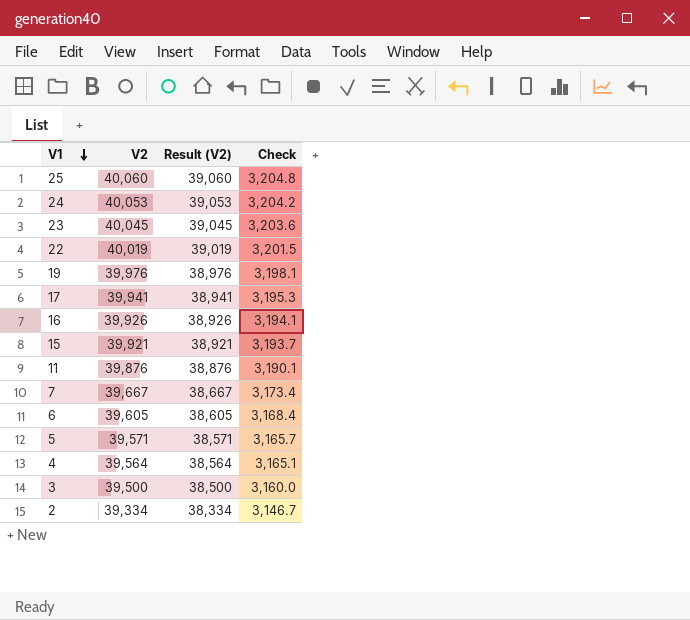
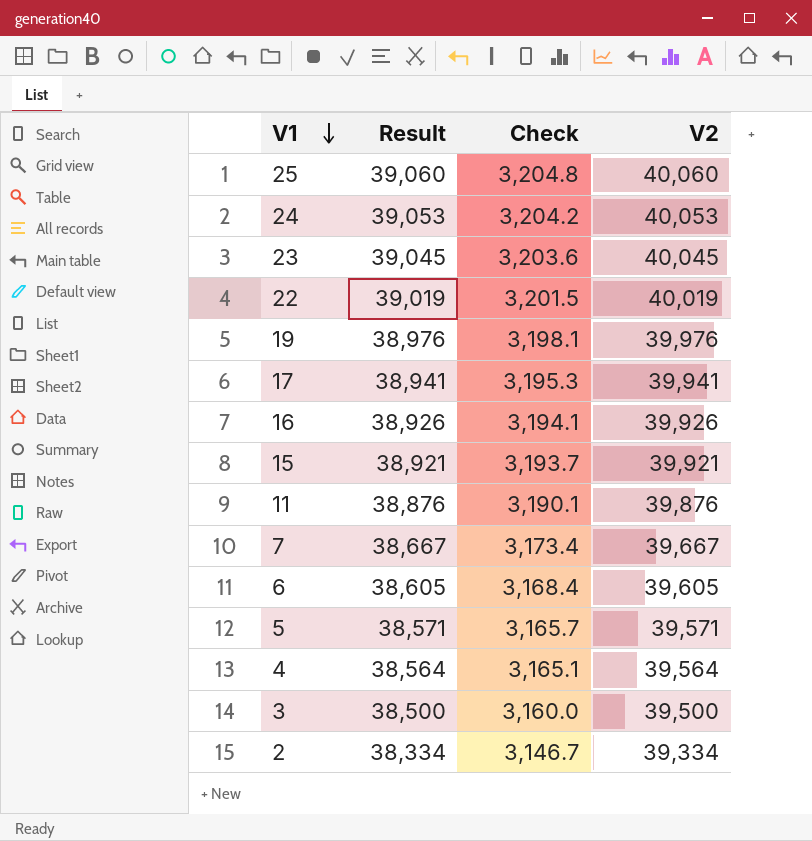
column name: Result (V2) -> Result
column V2 | position: 2 -> 4

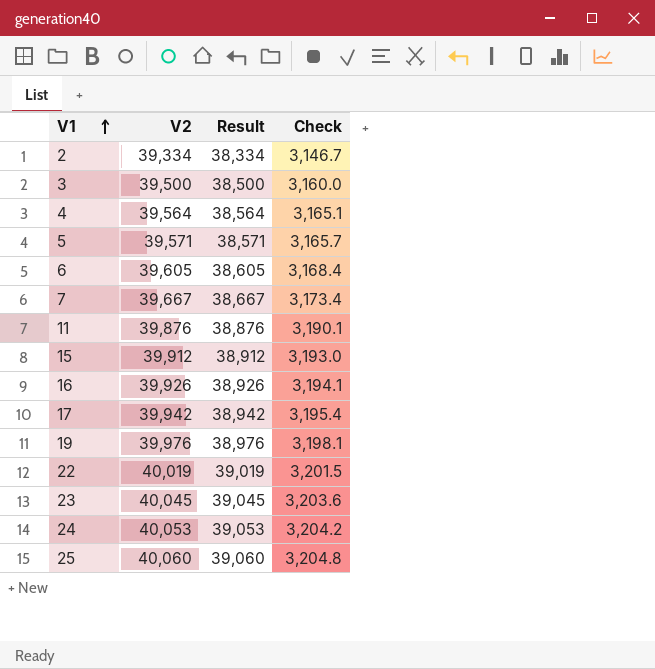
row order: V1 descending -> V1 ascending
column V2 | position: 4 -> 2
15 | V2: 39,921 -> 39,912
15 | Result: 38,921 -> 38,912
15 | Check: 3,193.7 -> 3,193.0
17 | V2: 39,941 -> 39,942
17 | Result: 38,941 -> 38,942
17 | Check: 3,195.3 -> 3,195.4

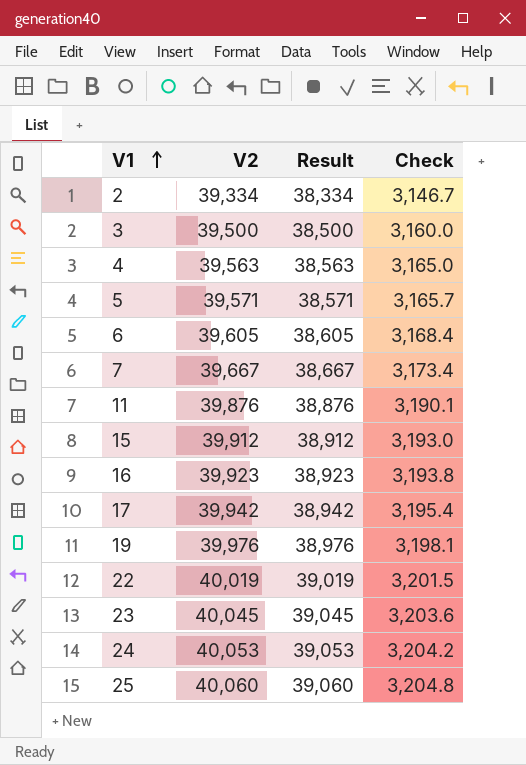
4 | V2: 39,564 -> 39,563
4 | Result: 38,564 -> 38,563
4 | Check: 3,165.1 -> 3,165.0
16 | V2: 39,926 -> 39,923
16 | Result: 38,926 -> 38,923
16 | Check: 3,194.1 -> 3,193.8

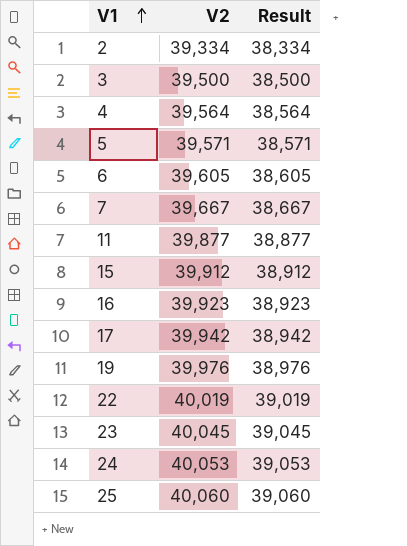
column Check | formula: [V2] * 0.08 -> none
4 | V2: 39,563 -> 39,564
4 | Result: 38,563 -> 38,564
11 | V2: 39,876 -> 39,877
11 | Result: 38,876 -> 38,877

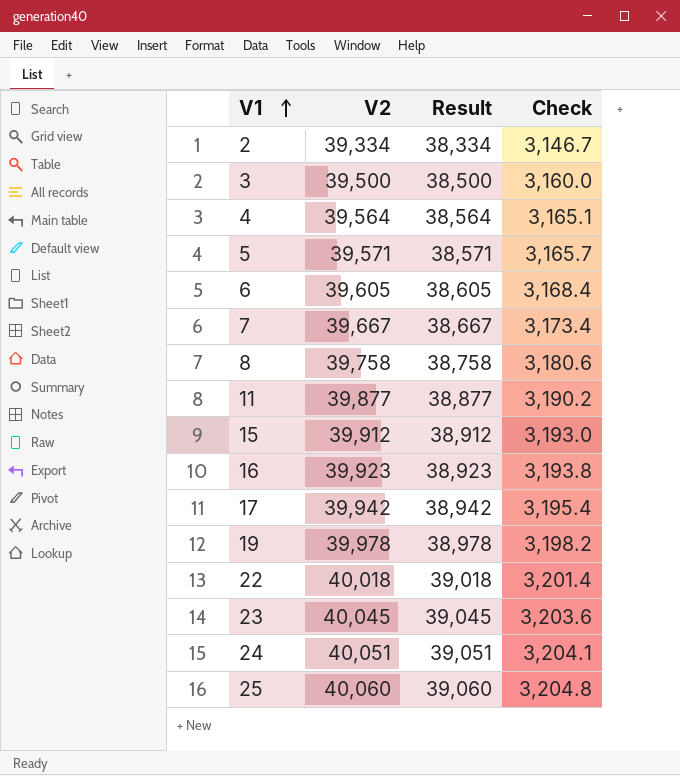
column Check | formula: none -> [V2] * 0.08
row 8: none -> 39,758 | 38,758 | 3,180.6
19 | V2: 39,976 -> 39,978
19 | Result: 38,976 -> 38,978
22 | V2: 40,019 -> 40,018
22 | Result: 39,019 -> 39,018
24 | V2: 40,053 -> 40,051
24 | Result: 39,053 -> 39,051

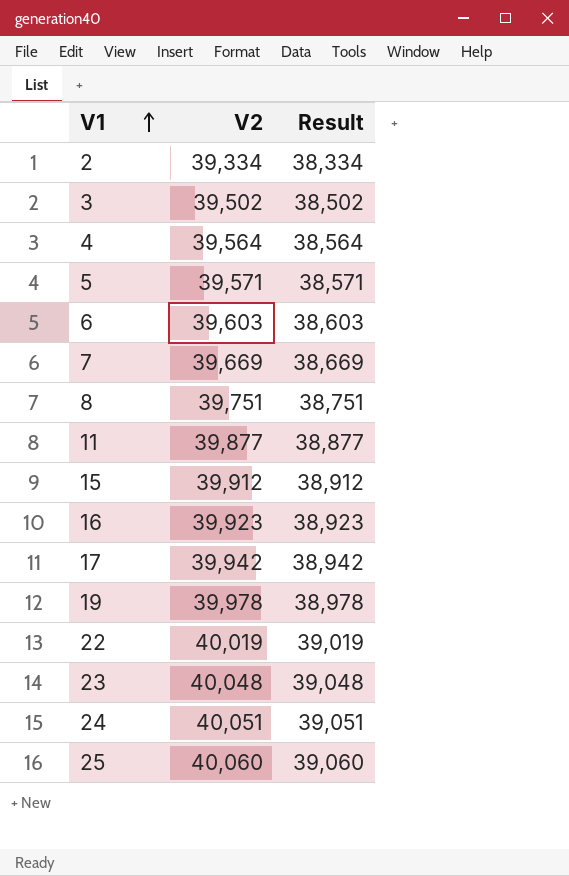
column Check | formula: [V2] * 0.08 -> none
3 | V2: 39,500 -> 39,502
3 | Result: 38,500 -> 38,502
6 | V2: 39,605 -> 39,603
6 | Result: 38,605 -> 38,603
7 | V2: 39,667 -> 39,669
7 | Result: 38,667 -> 38,669
8 | V2: 39,758 -> 39,751
8 | Result: 38,758 -> 38,751
22 | V2: 40,018 -> 40,019
22 | Result: 39,018 -> 39,019
23 | V2: 40,045 -> 40,048
23 | Result: 39,045 -> 39,048

